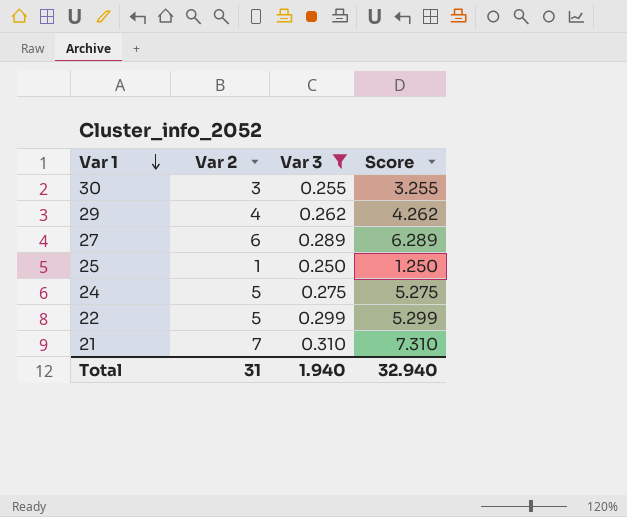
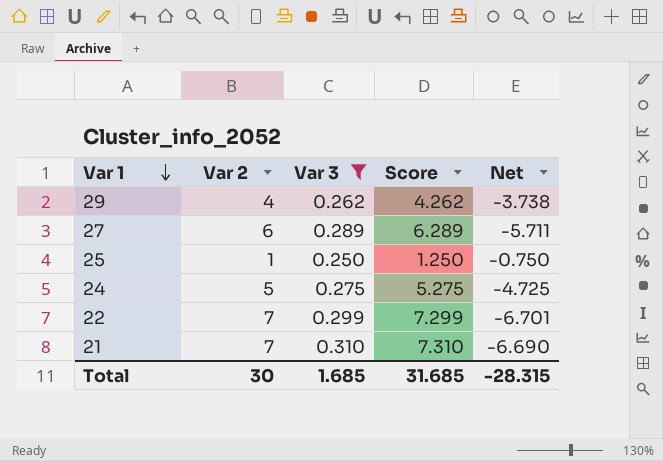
column Net | formula: none -> [Var 3] - [Var 2]
row 30: 3 | 0.255 | 3.255 -> none
22 | Var 2: 5 -> 7
22 | Score: 5.299 -> 7.299
Total | Var 2: 31 -> 30
Total | Var 3: 1.940 -> 1.685
Total | Score: 32.940 -> 31.685

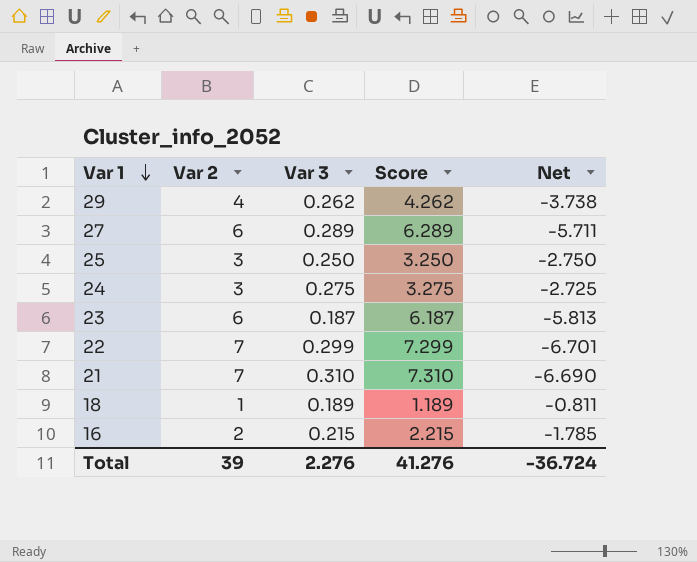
filter: Var 3 >= 0.250 -> none
25 | Var 2: 1 -> 3
25 | Score: 1.250 -> 3.250
25 | Net: -0.750 -> -2.750
24 | Var 2: 5 -> 3
24 | Score: 5.275 -> 3.275
24 | Net: -4.725 -> -2.725
Total | Var 2: 30 -> 39
Total | Var 3: 1.685 -> 2.276
Total | Score: 31.685 -> 41.276
Total | Net: -28.315 -> -36.724

